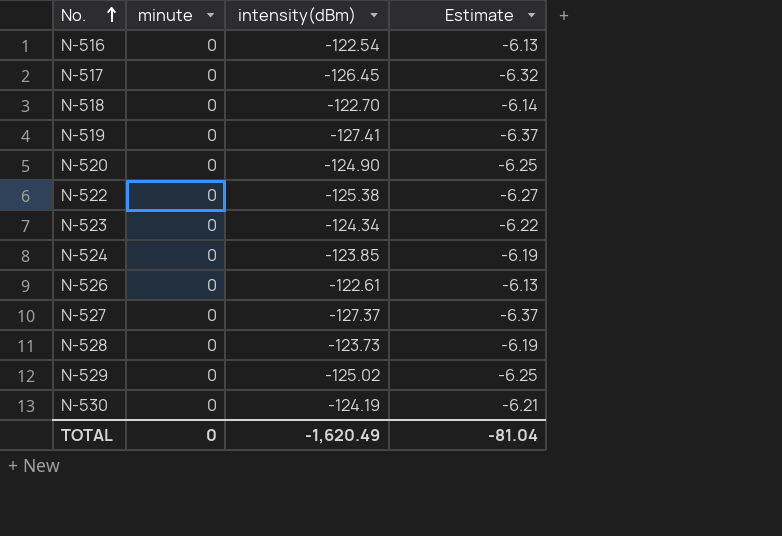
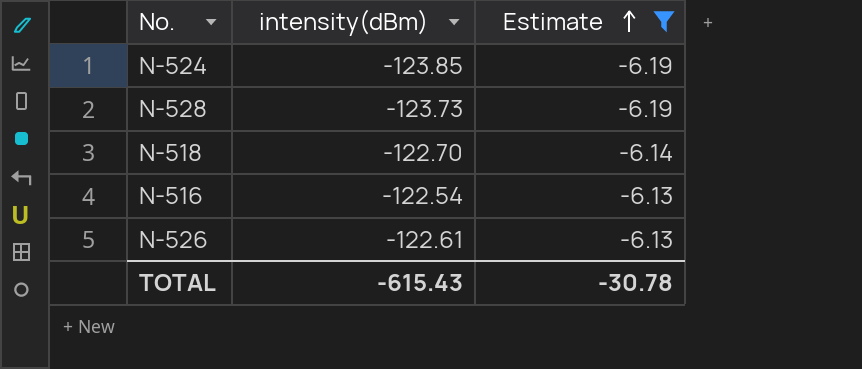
filter: none -> Estimate >= -6.19
row order: No. ascending -> Estimate ascending
column minute | position: 2 -> none
TOTAL | intensity(dBm): -1,620.49 -> -615.43
TOTAL | Estimate: -81.04 -> -30.78

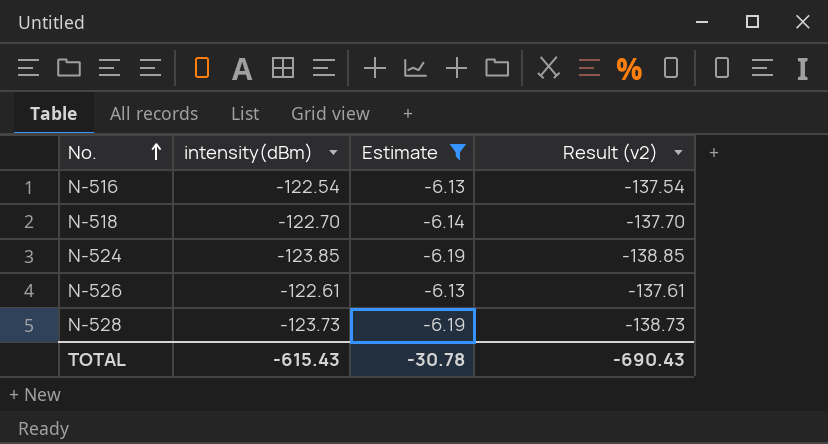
row order: Estimate ascending -> No. ascending
column Result (v2) | formula: none -> [intensity(dBm)] - 15

